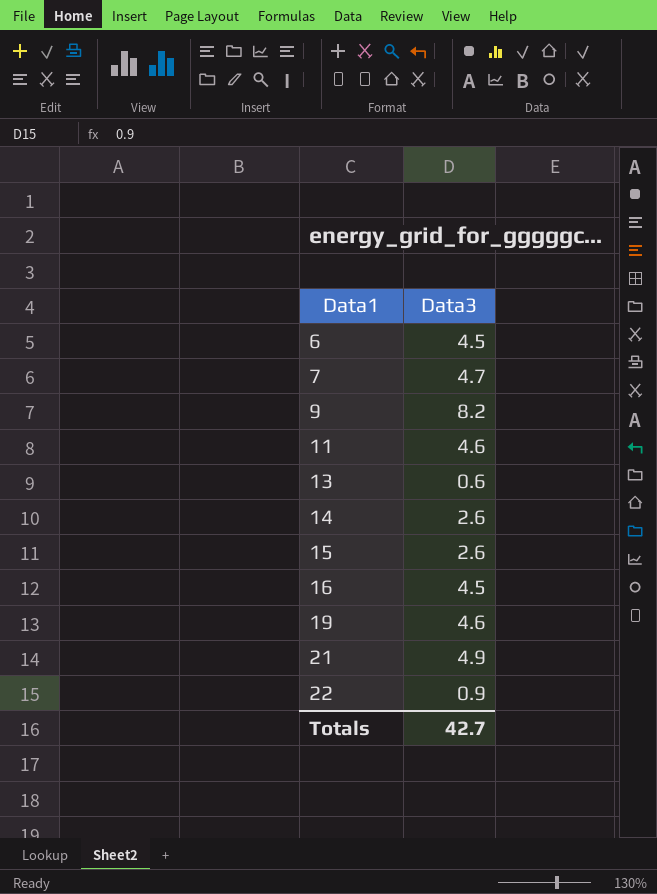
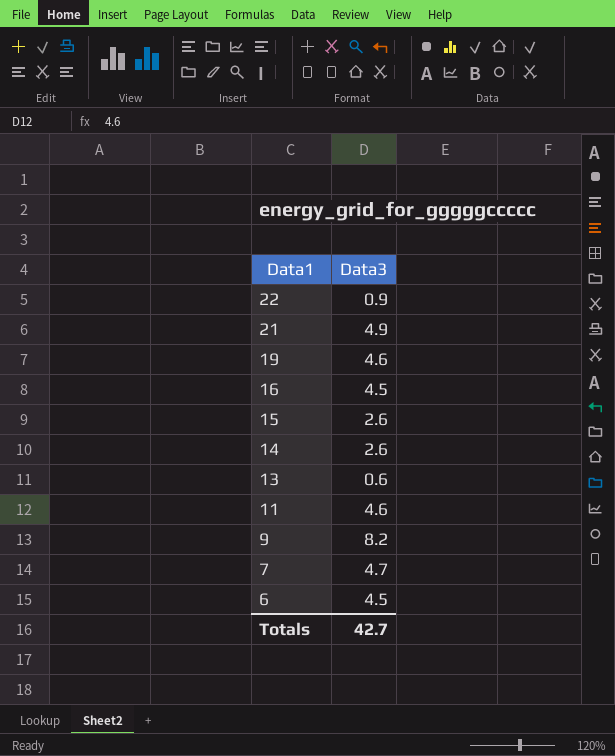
row order: Data1 ascending -> Data1 descending

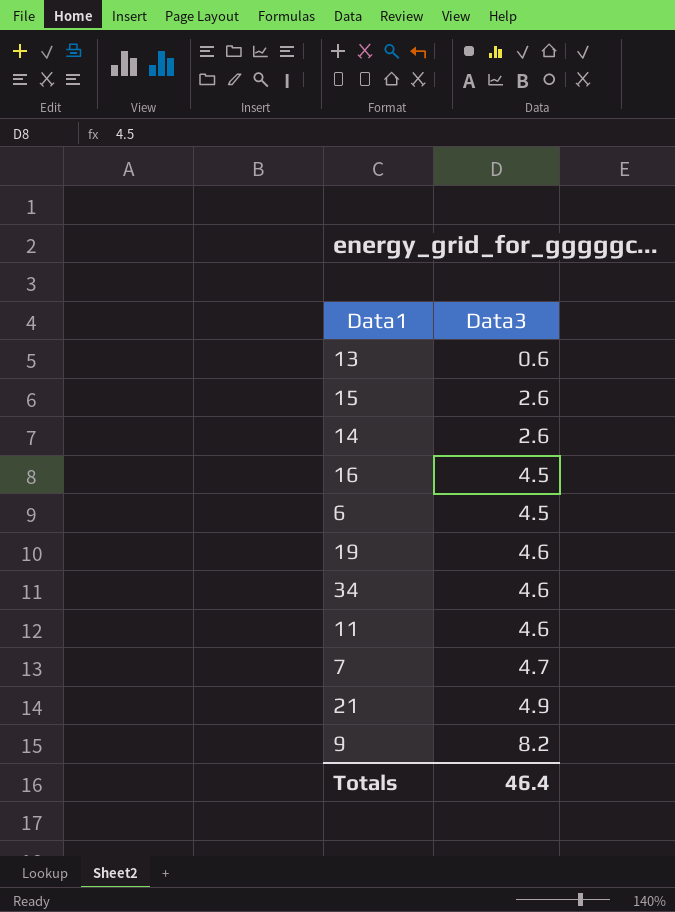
row order: Data1 descending -> Data3 ascending
row 22: 0.9 -> none
row 34: none -> 4.6
Totals | Data3: 42.7 -> 46.4

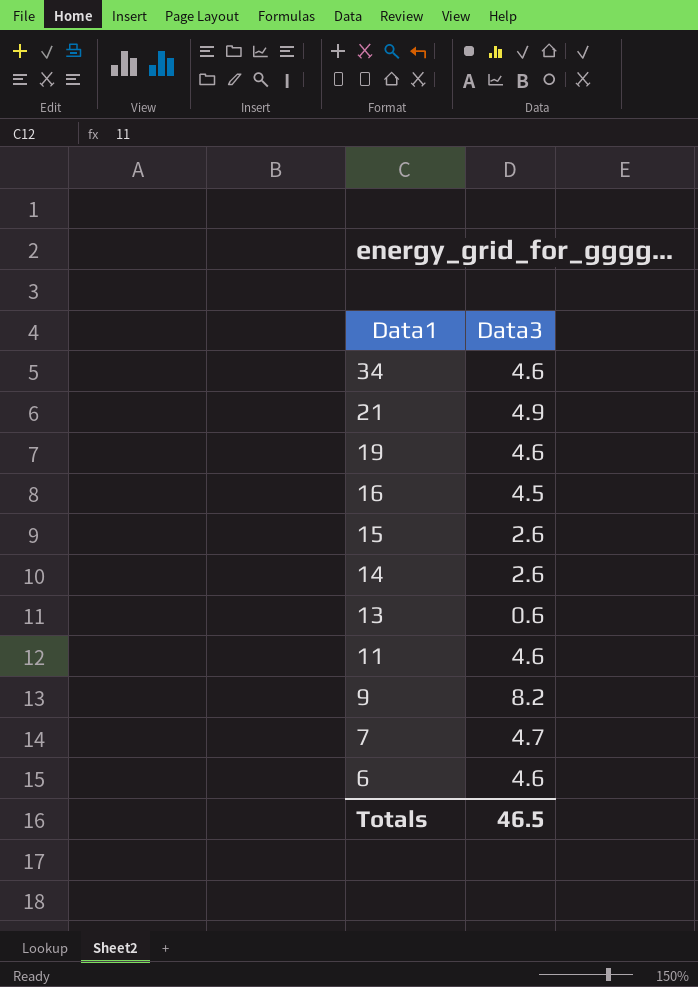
row order: Data3 ascending -> Data1 descending
6 | Data3: 4.5 -> 4.6
Totals | Data3: 46.4 -> 46.5

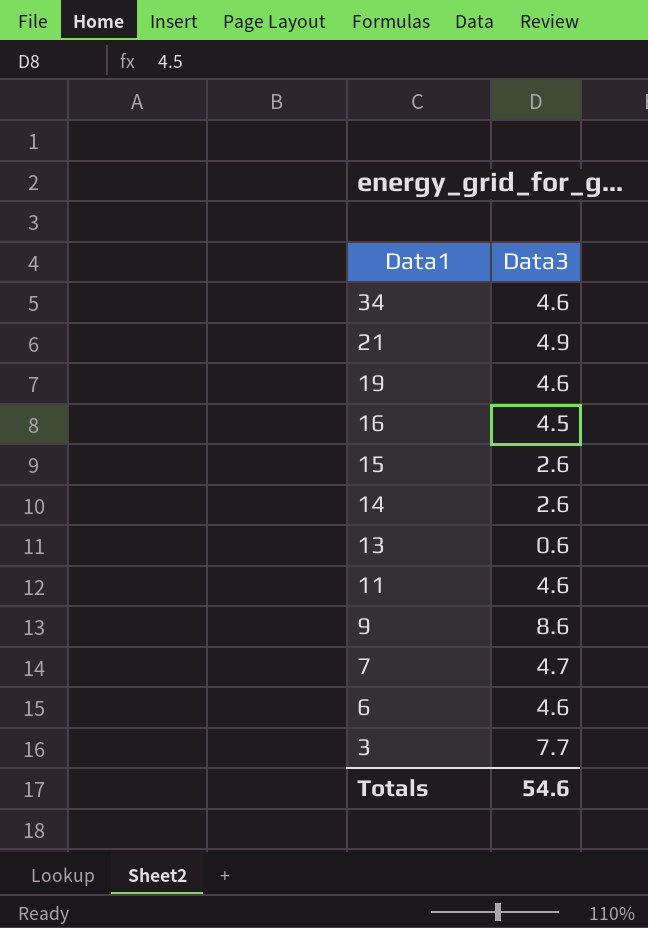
9 | Data3: 8.2 -> 8.6
row 3: none -> 7.7
Totals | Data3: 46.5 -> 54.6

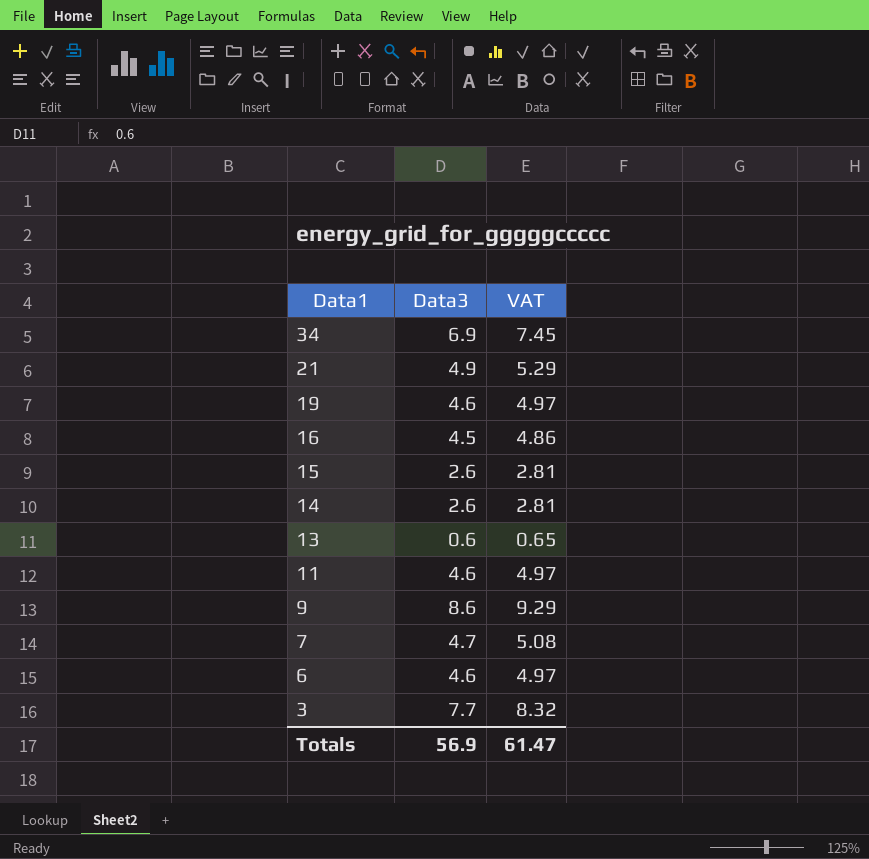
column VAT | formula: none -> [Data3] * 1.08
34 | Data3: 4.6 -> 6.9
Totals | Data3: 54.6 -> 56.9

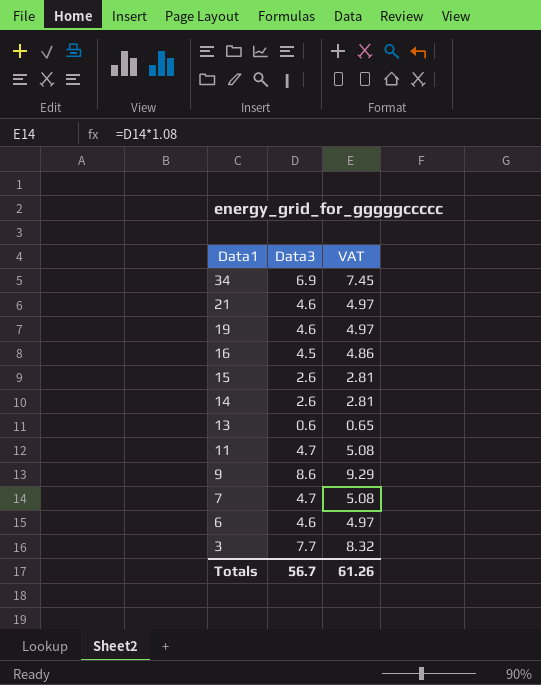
21 | Data3: 4.9 -> 4.6
21 | VAT: 5.29 -> 4.97
11 | Data3: 4.6 -> 4.7
11 | VAT: 4.97 -> 5.08
Totals | Data3: 56.9 -> 56.7
Totals | VAT: 61.47 -> 61.26

